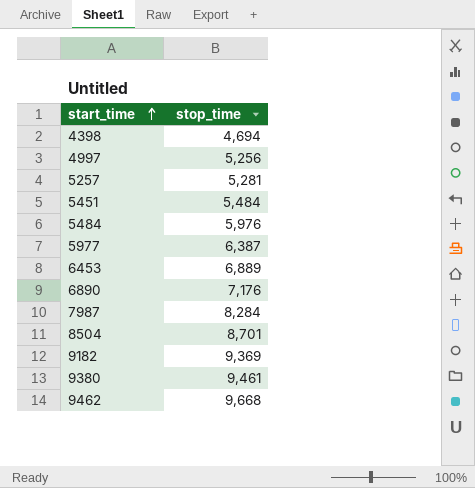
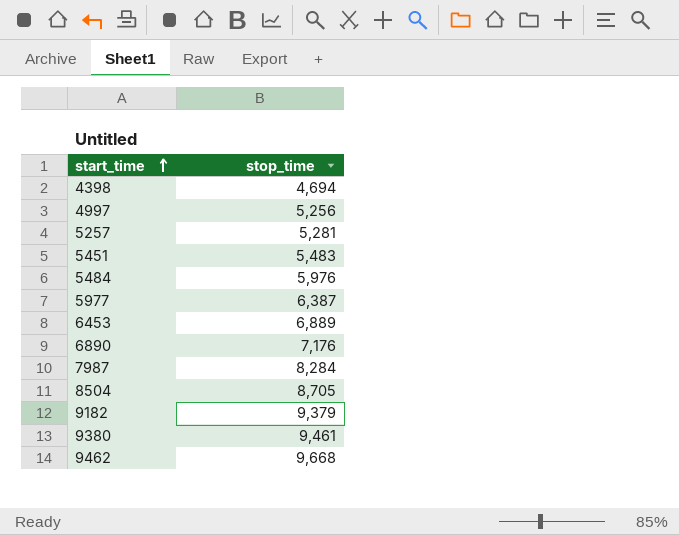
5451 | stop_time: 5,484 -> 5,483
8504 | stop_time: 8,701 -> 8,705
9182 | stop_time: 9,369 -> 9,379

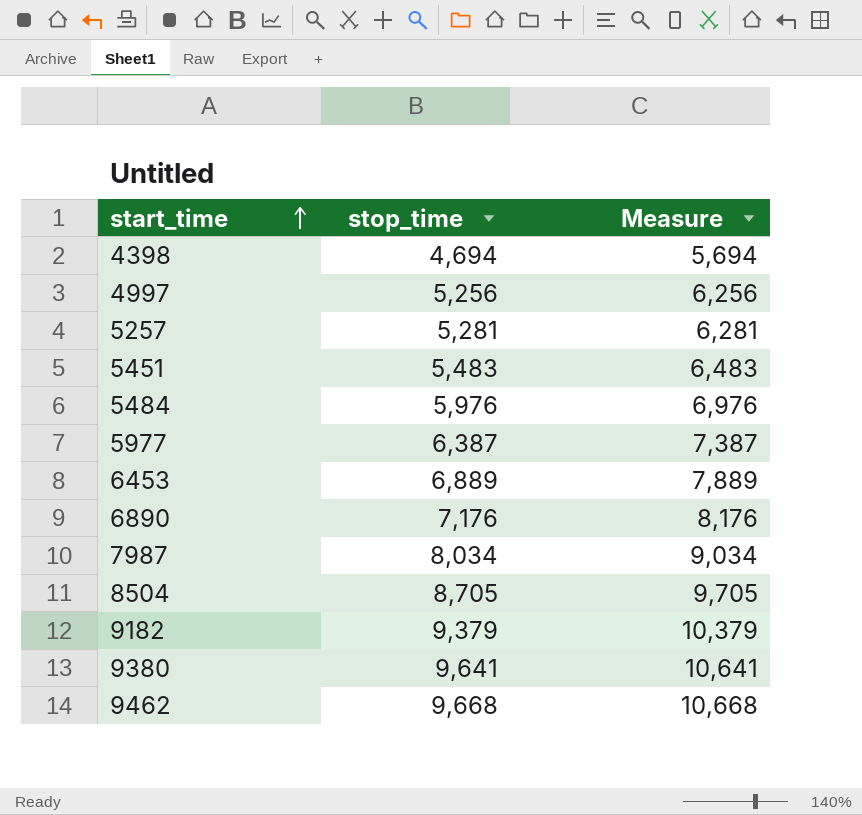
column Measure | formula: none -> [stop_time] + 1000
7987 | stop_time: 8,284 -> 8,034
9380 | stop_time: 9,461 -> 9,641

